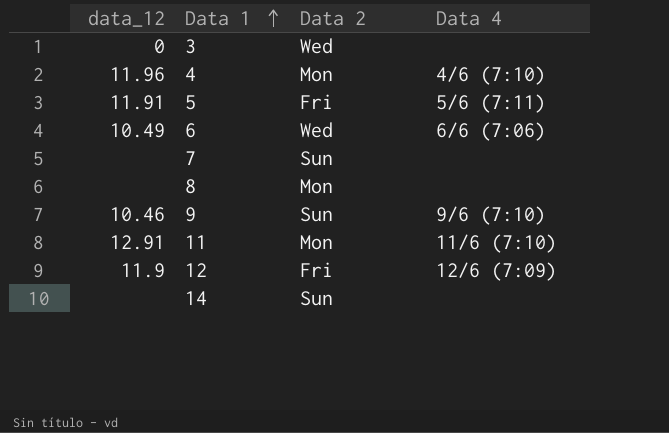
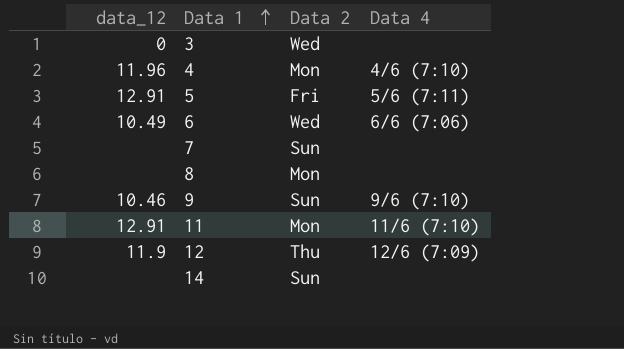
5 | data_12: 11.91 -> 12.91
12 | Data 2: Fri -> Thu

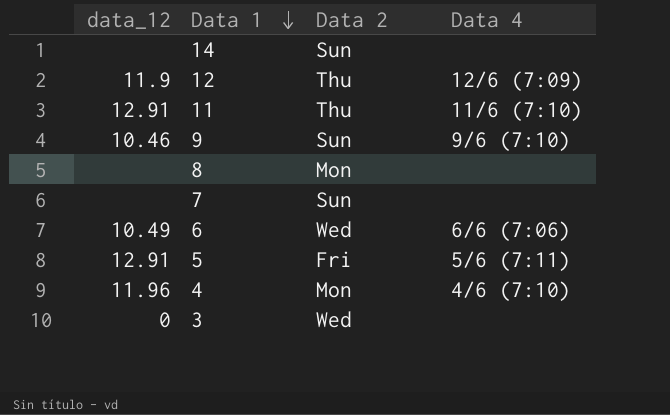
row order: Data 1 ascending -> Data 1 descending
11 | Data 2: Mon -> Thu

